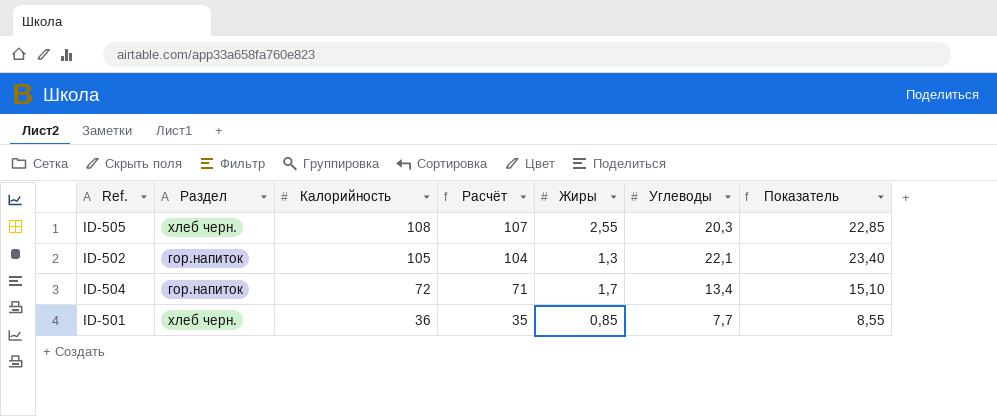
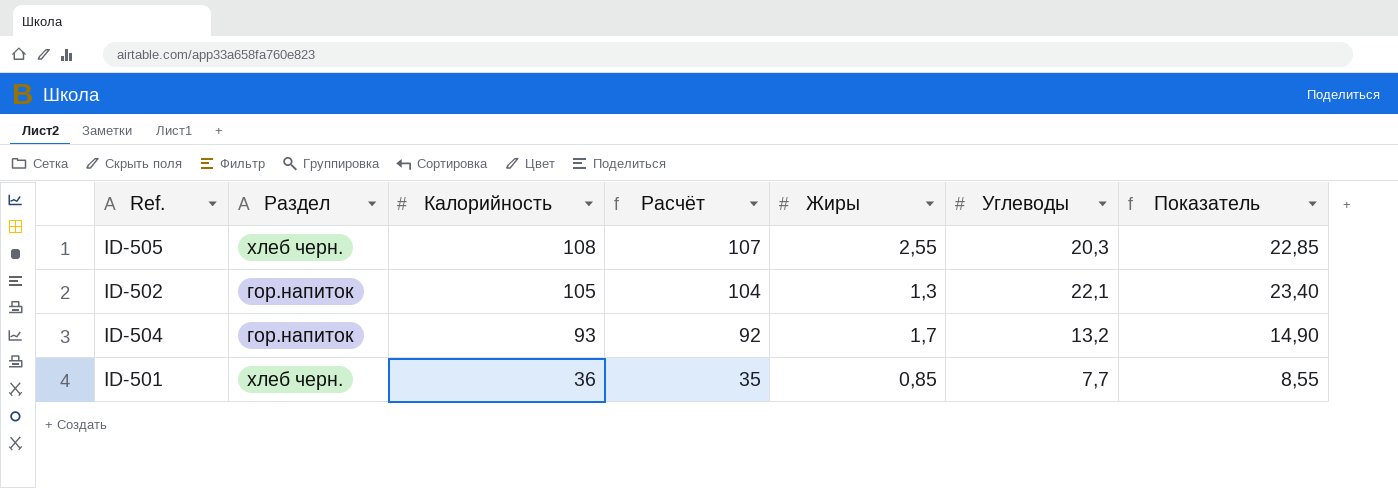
ID-504 | Калорийность: 72 -> 93
ID-504 | Расчёт: 71 -> 92
ID-504 | Углеводы: 13,4 -> 13,2
ID-504 | Показатель: 15,10 -> 14,90

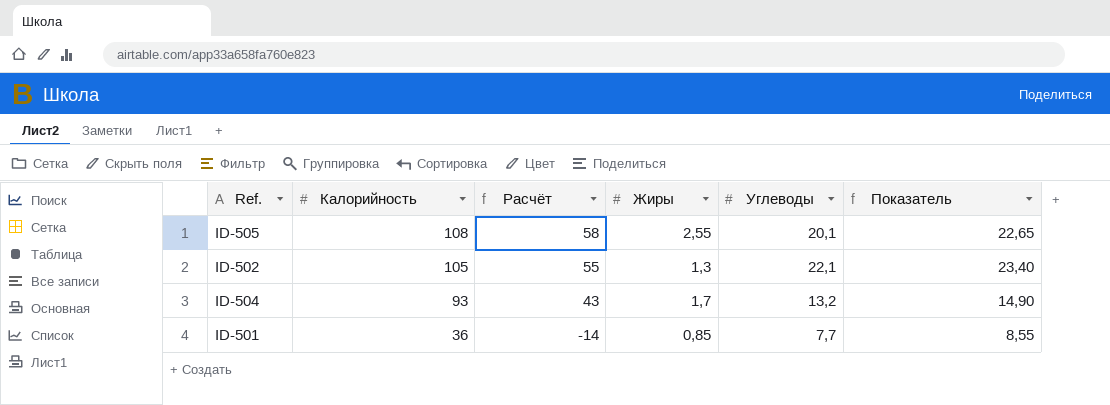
column Раздел | position: 2 -> none
column Расчёт | formula: [Калорийность] - 1 -> [Калорийность] - 50
ID-505 | Углеводы: 20,3 -> 20,1
ID-505 | Показатель: 22,85 -> 22,65

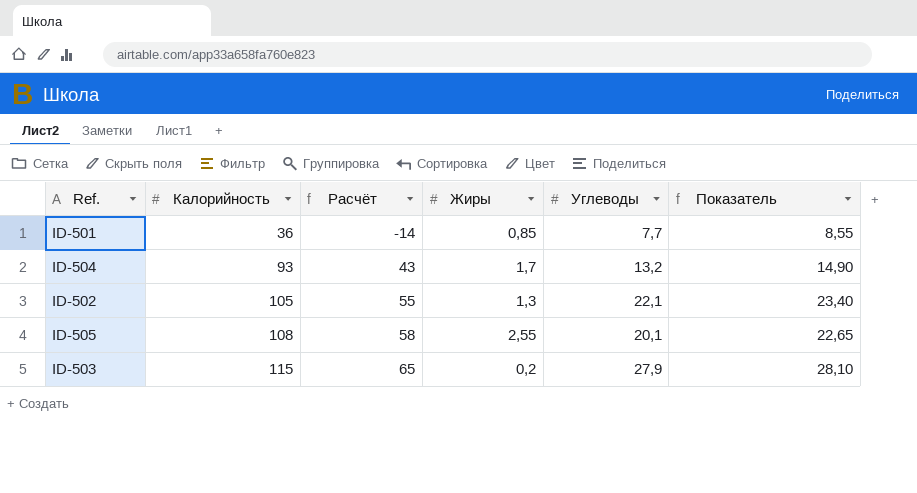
row order: Калорийность descending -> Калорийность ascending
row ID-503: none -> 115 | 65 | 0,2 | 27,9 | 28,10

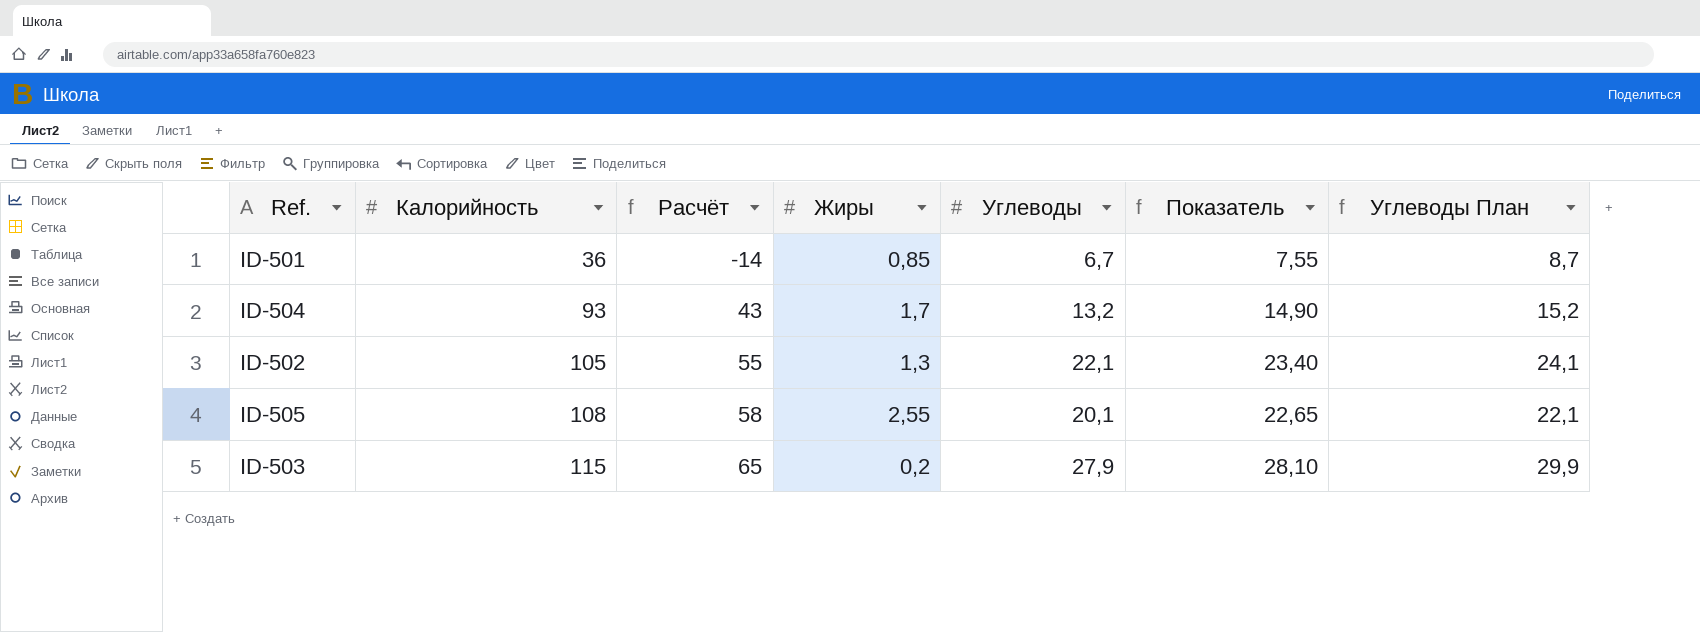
column Углеводы План | formula: none -> [Углеводы] + 2
ID-501 | Углеводы: 7,7 -> 6,7
ID-501 | Показатель: 8,55 -> 7,55

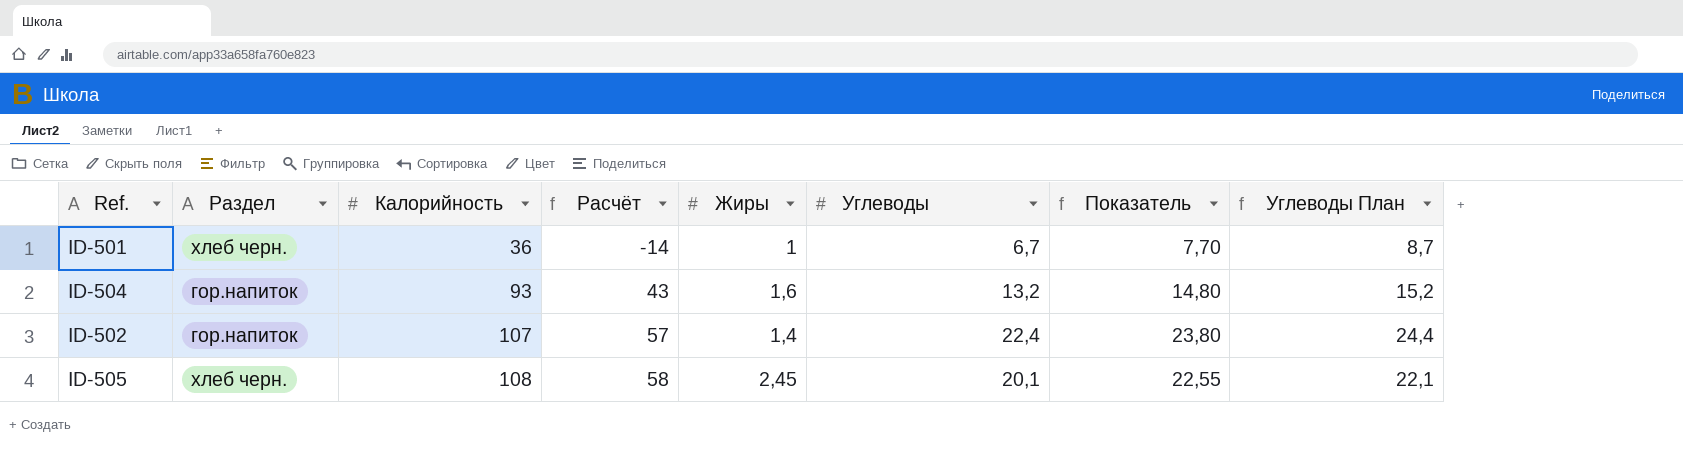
column Раздел | position: none -> 2
row ID-503: 115 | 65 | 0,2 | 27,9 | 28,10 | 29,9 -> none
ID-501 | Жиры: 0,85 -> 1
ID-501 | Показатель: 7,55 -> 7,70
ID-504 | Жиры: 1,7 -> 1,6
ID-504 | Показатель: 14,90 -> 14,80
ID-502 | Калорийность: 105 -> 107
ID-502 | Расчёт: 55 -> 57
ID-502 | Жиры: 1,3 -> 1,4
ID-502 | Углеводы: 22,1 -> 22,4
ID-502 | Показатель: 23,40 -> 23,80
ID-502 | Углеводы План: 24,1 -> 24,4
ID-505 | Жиры: 2,55 -> 2,45
ID-505 | Показатель: 22,65 -> 22,55

